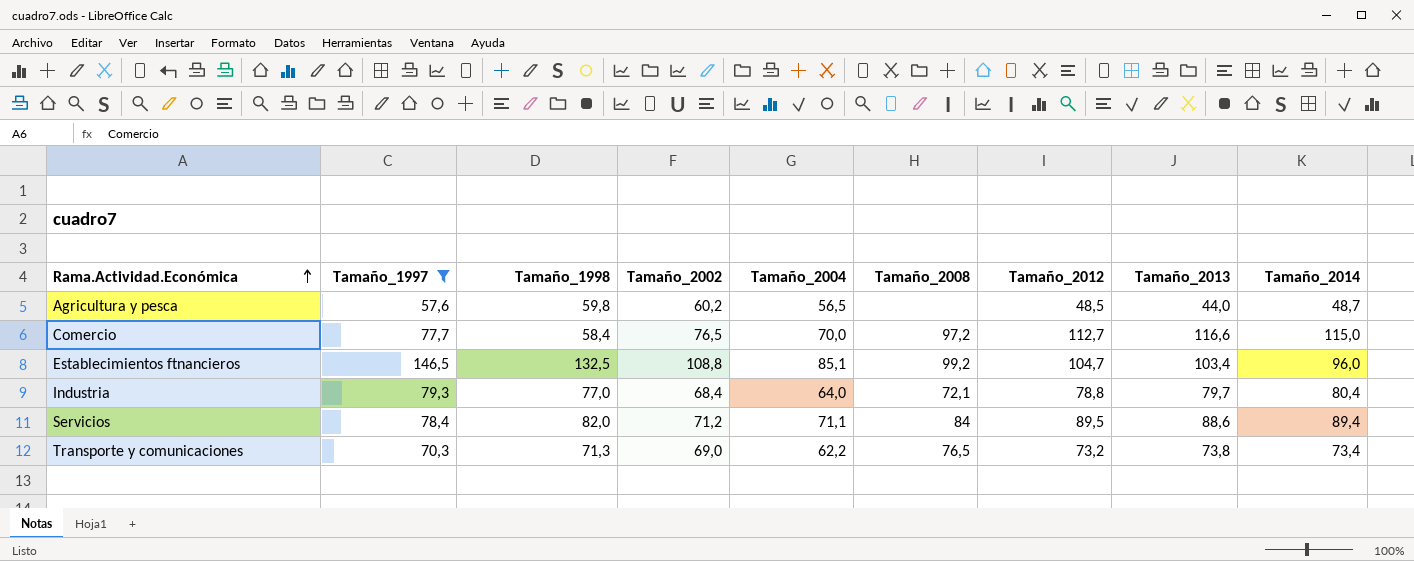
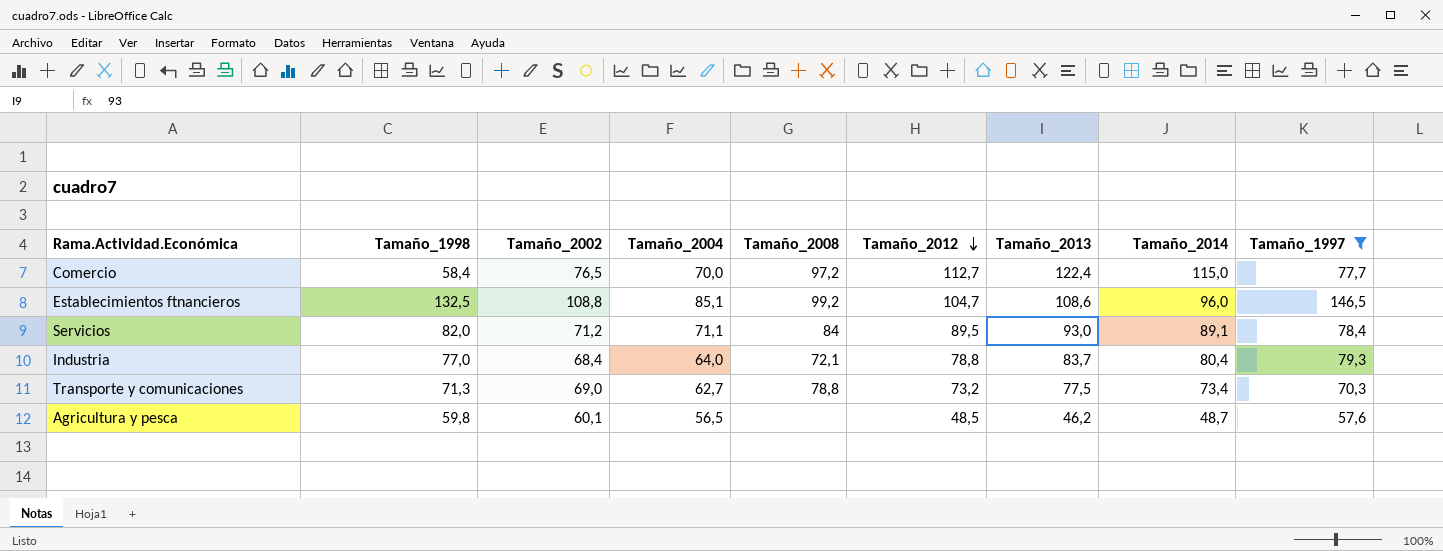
row order: Rama.Actividad.Económica ascending -> Tamaño_2012 descending
column Tamaño_1997 | position: 2 -> 9
Comercio | Tamaño_2013: 116,6 -> 122,4
Establecimientos ftnancieros | Tamaño_2013: 103,4 -> 108,6
Servicios | Tamaño_2013: 88,6 -> 93,0
Servicios | Tamaño_2014: 89,4 -> 89,1
Industria | Tamaño_2013: 79,7 -> 83,7
Transporte y comunicaciones | Tamaño_2004: 62,2 -> 62,7
Transporte y comunicaciones | Tamaño_2008: 76,5 -> 78,8
Transporte y comunicaciones | Tamaño_2013: 73,8 -> 77,5
Agricultura y pesca | Tamaño_2002: 60,2 -> 60,1
Agricultura y pesca | Tamaño_2013: 44,0 -> 46,2

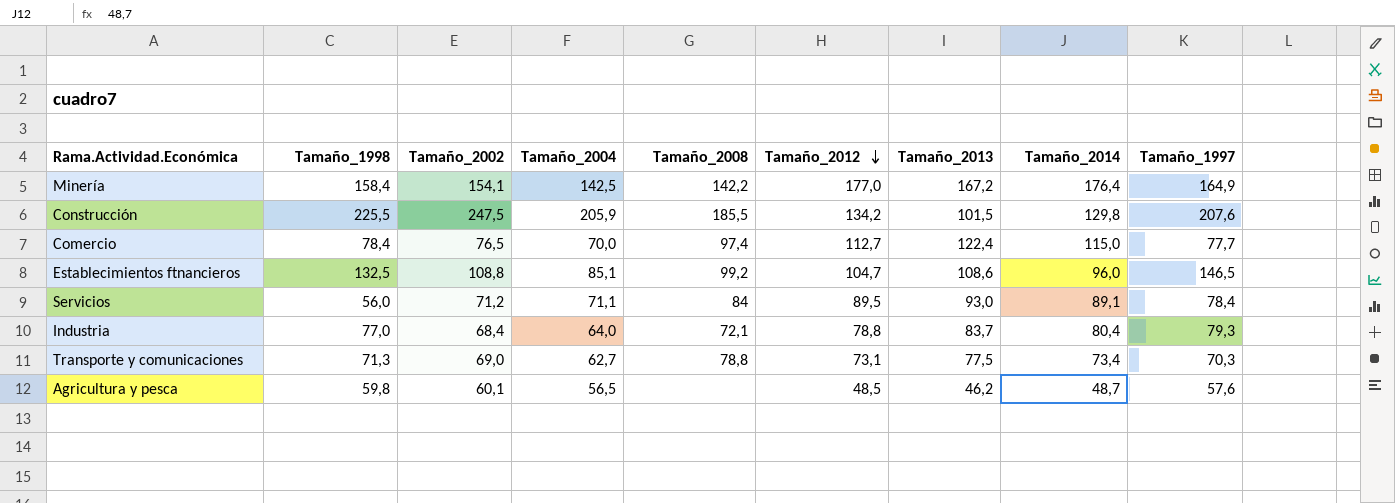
filter: Tamaño_1997 <= 146,5 -> none
Comercio | Tamaño_1998: 58,4 -> 78,4
Comercio | Tamaño_2008: 97,2 -> 97,4
Servicios | Tamaño_1998: 82,0 -> 56,0
Transporte y comunicaciones | Tamaño_2012: 73,2 -> 73,1

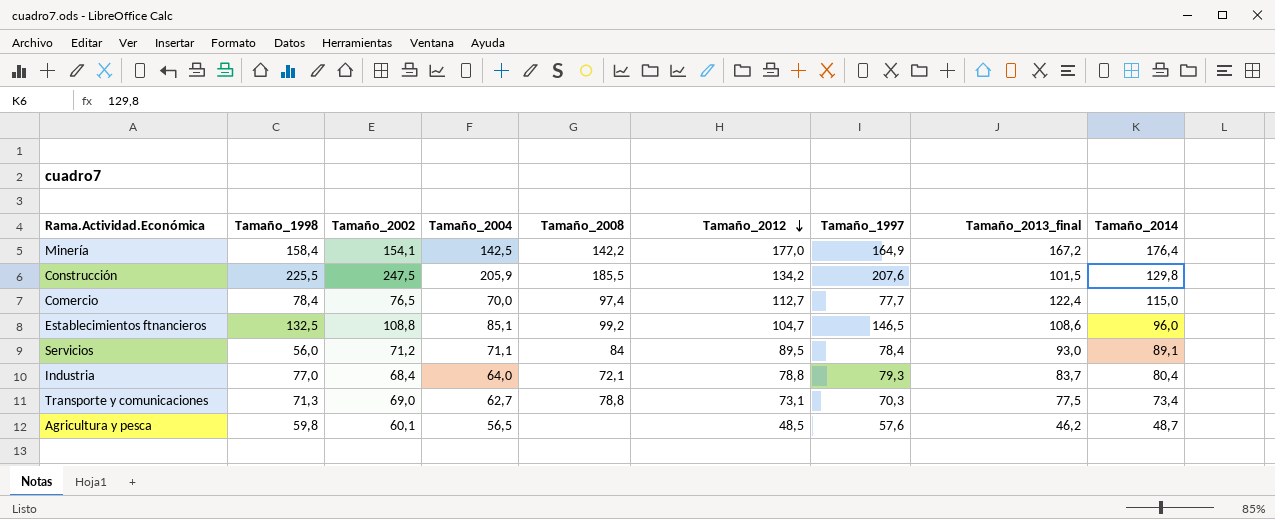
column Tamaño_1997 | position: 9 -> 7
column name: Tamaño_2013 -> Tamaño_2013_final

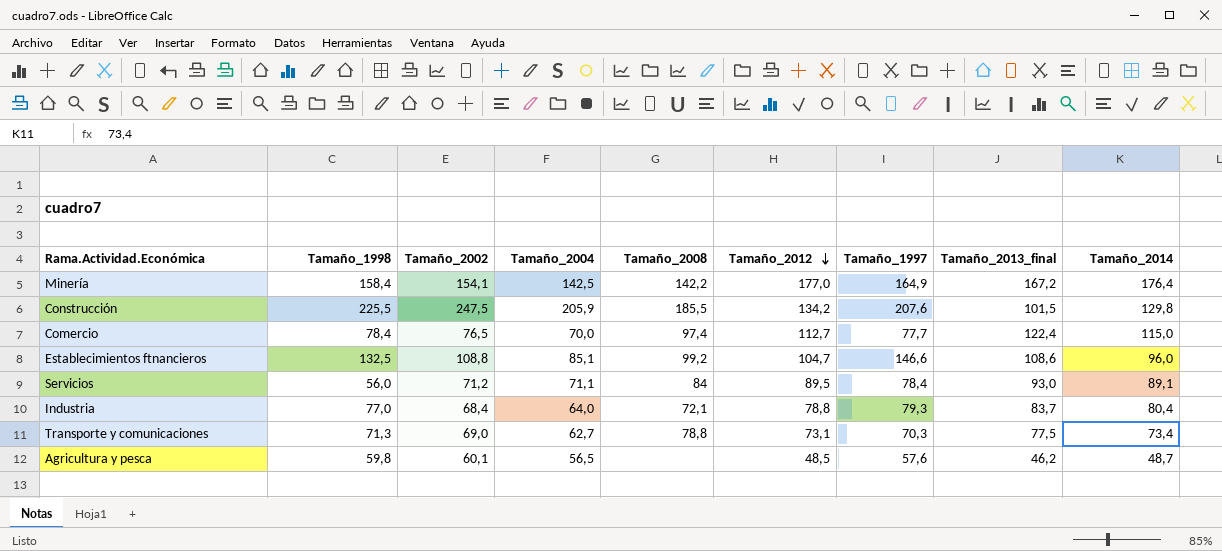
Establecimientos ftnancieros | Tamaño_1997: 146,5 -> 146,6

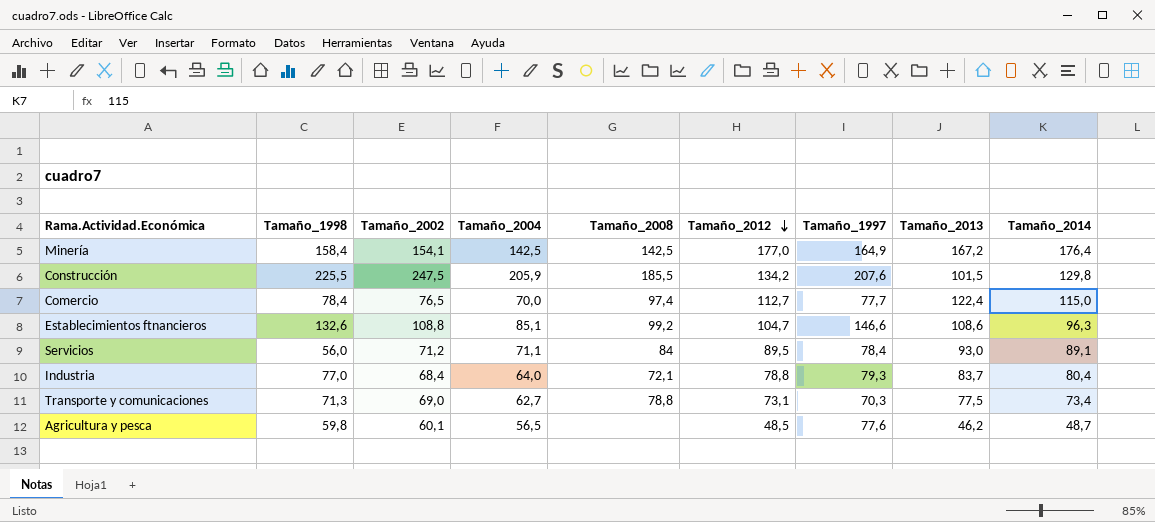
column name: Tamaño_2013_final -> Tamaño_2013
Minería | Tamaño_2008: 142,2 -> 142,5
Establecimientos ftnancieros | Tamaño_1998: 132,5 -> 132,6
Establecimientos ftnancieros | Tamaño_2014: 96,0 -> 96,3
Agricultura y pesca | Tamaño_1997: 57,6 -> 77,6

